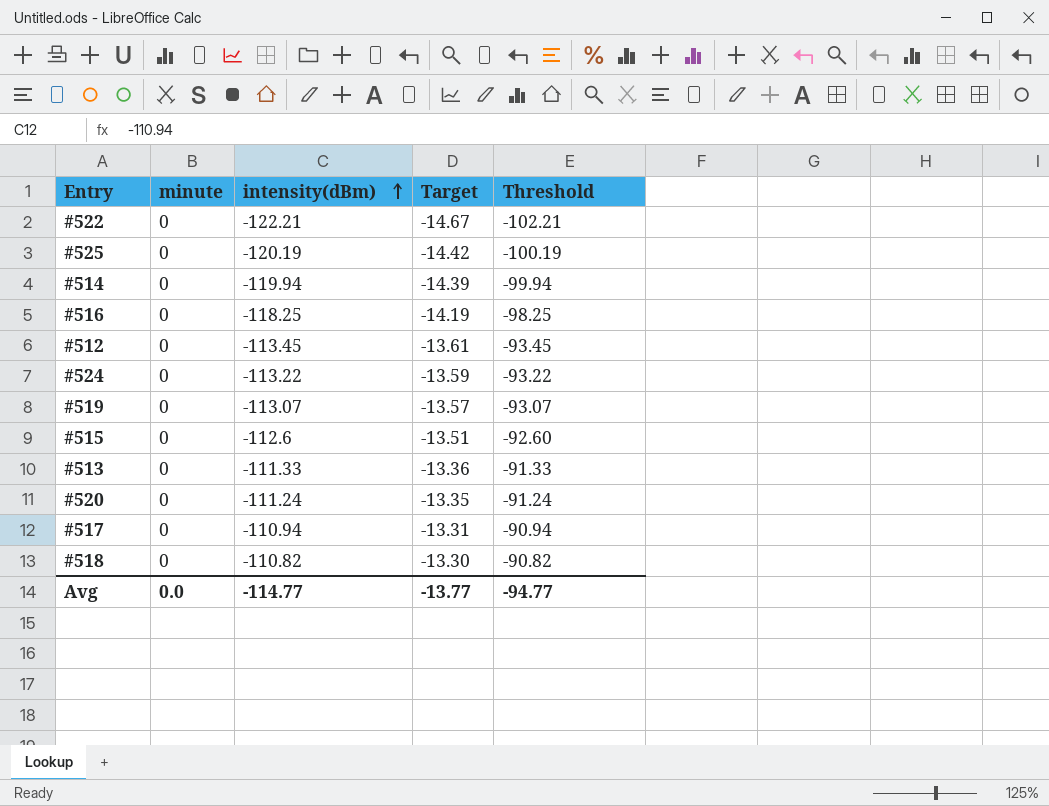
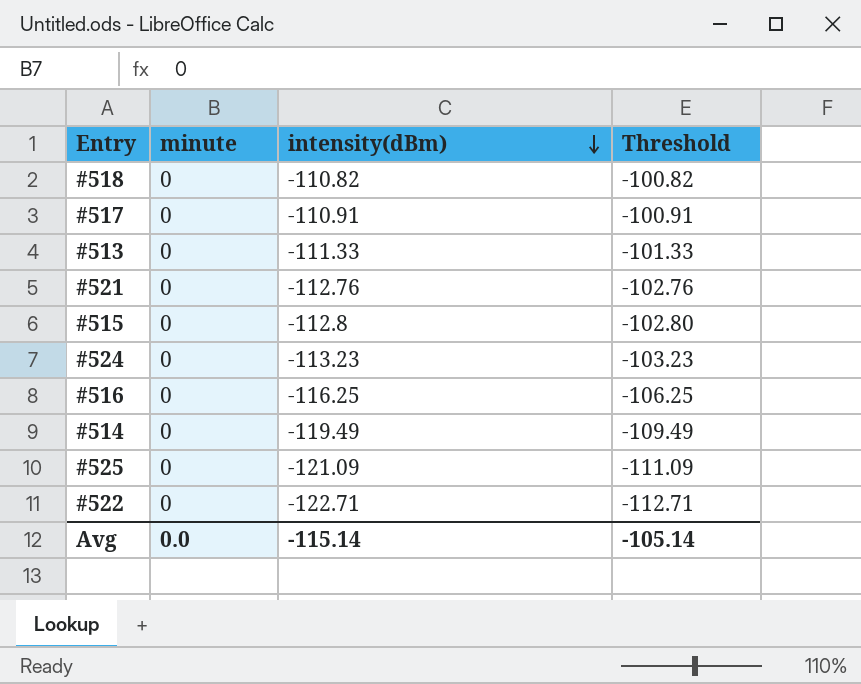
row order: intensity(dBm) ascending -> intensity(dBm) descending
column Target | formula: [intensity(dBm)] * 0.12 -> none
column Threshold | formula: [intensity(dBm)] + 20 -> [intensity(dBm)] + 10
row #512: 0 | -113.45 | -13.61 | -93.45 -> none
row #519: 0 | -113.07 | -13.57 | -93.07 -> none
row #520: 0 | -111.24 | -13.35 | -91.24 -> none
#517 | intensity(dBm): -110.94 -> -110.91
row #521: none -> 0 | -112.76 | -102.76
#515 | intensity(dBm): -112.6 -> -112.8
#524 | intensity(dBm): -113.22 -> -113.23
#516 | intensity(dBm): -118.25 -> -116.25
#514 | intensity(dBm): -119.94 -> -119.49
#525 | intensity(dBm): -120.19 -> -121.09
#522 | intensity(dBm): -122.21 -> -122.71
Avg | intensity(dBm): -114.77 -> -115.14
Avg | Threshold: -94.77 -> -105.14

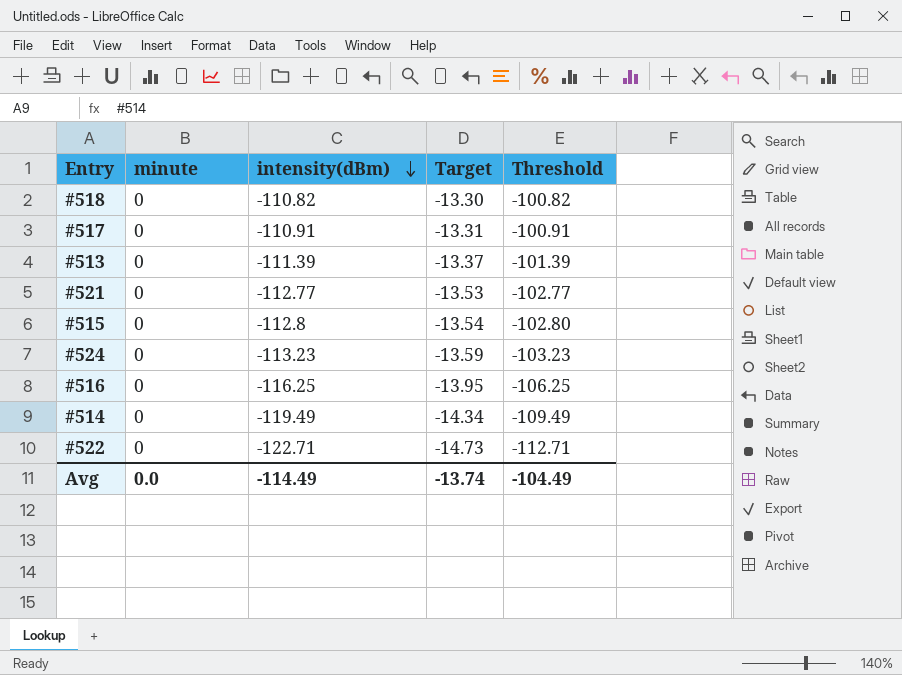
column Target | formula: none -> [intensity(dBm)] * 0.12
row #525: 0 | -121.09 | -111.09 -> none
#513 | intensity(dBm): -111.33 -> -111.39
#513 | Threshold: -101.33 -> -101.39
#521 | intensity(dBm): -112.76 -> -112.77
#521 | Threshold: -102.76 -> -102.77
Avg | intensity(dBm): -115.14 -> -114.49
Avg | Threshold: -105.14 -> -104.49

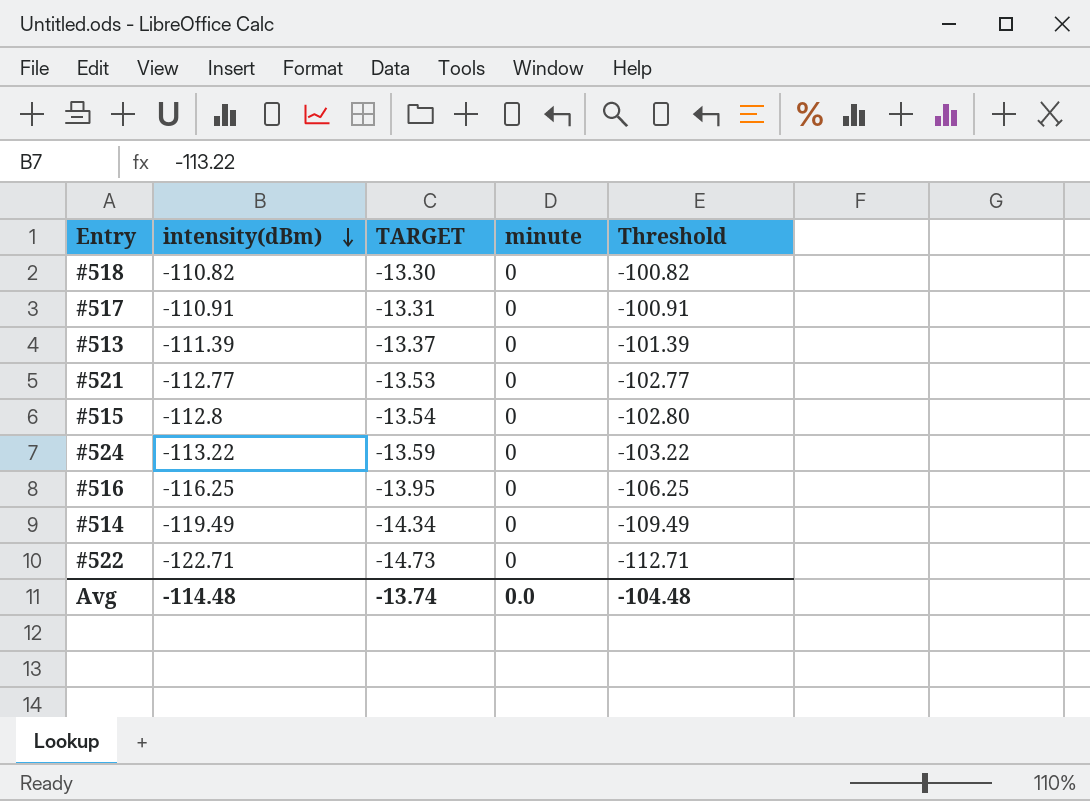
column name: Target -> TARGET
column minute | position: 2 -> 4
#524 | intensity(dBm): -113.23 -> -113.22
#524 | Threshold: -103.23 -> -103.22
Avg | intensity(dBm): -114.49 -> -114.48
Avg | Threshold: -104.49 -> -104.48

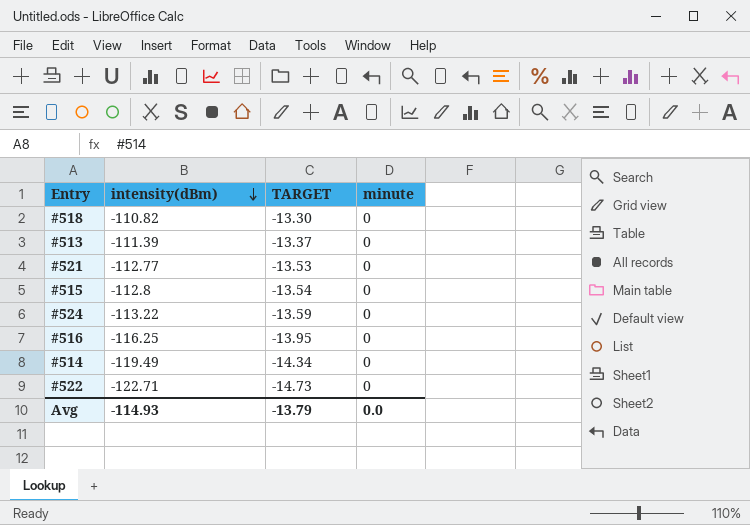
column Threshold | formula: [intensity(dBm)] + 10 -> none
row #517: -110.91 | -13.31 | 0 | -100.91 -> none
Avg | intensity(dBm): -114.48 -> -114.93
Avg | TARGET: -13.74 -> -13.79

